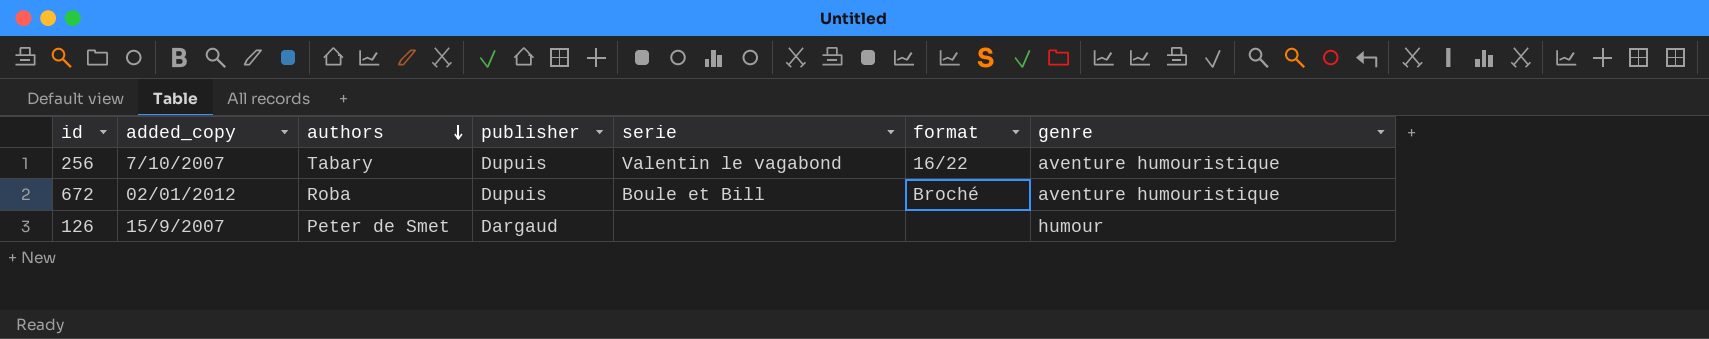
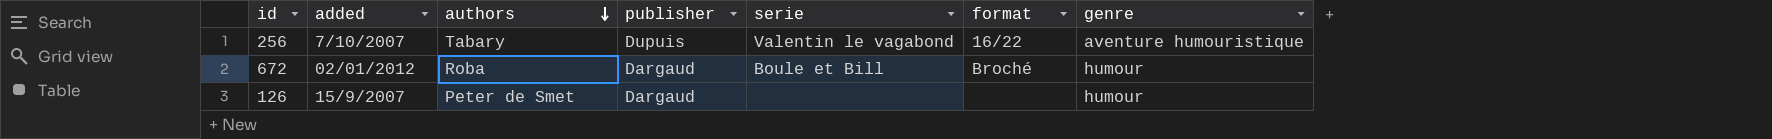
column name: added_copy -> added
672 | publisher: Dupuis -> Dargaud
672 | genre: aventure humouristique -> humour

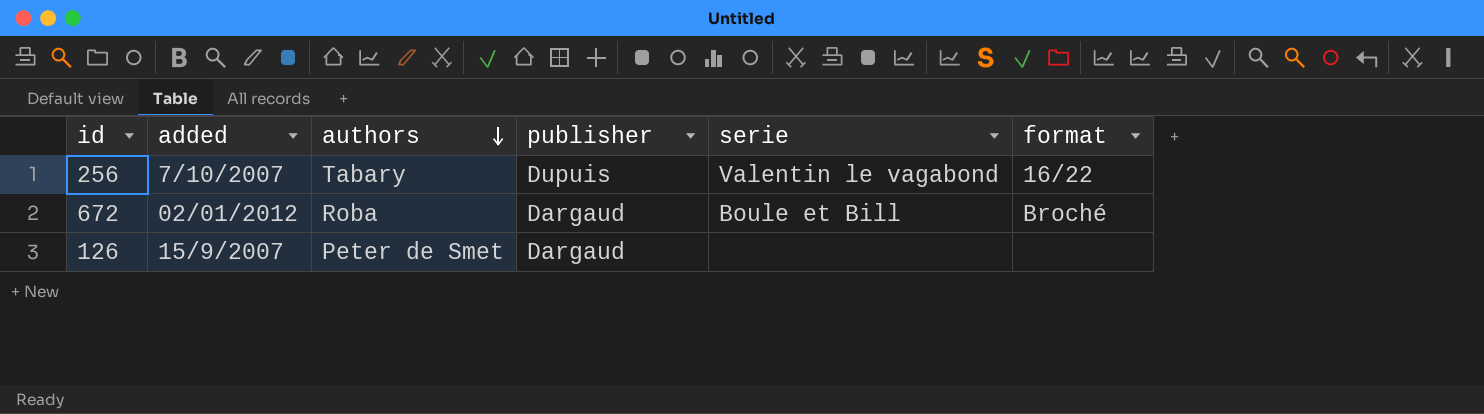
column genre | position: 7 -> none

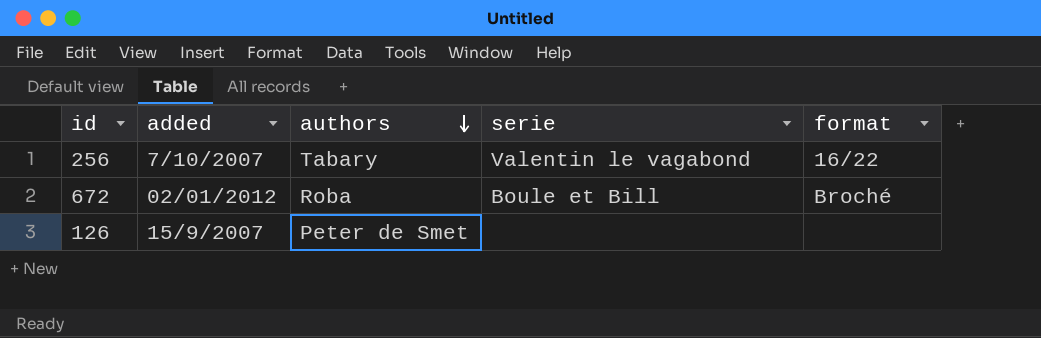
column publisher | position: 4 -> none

